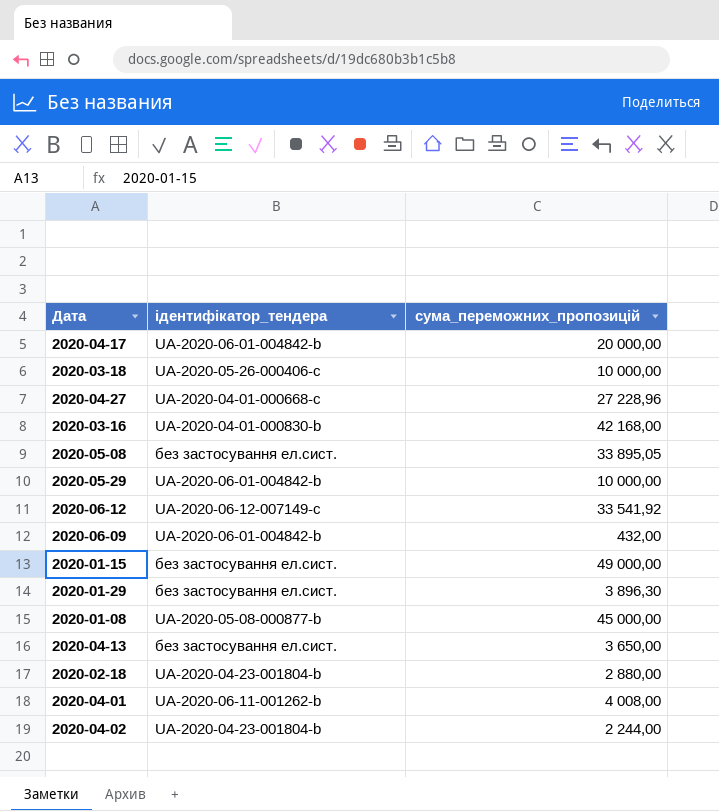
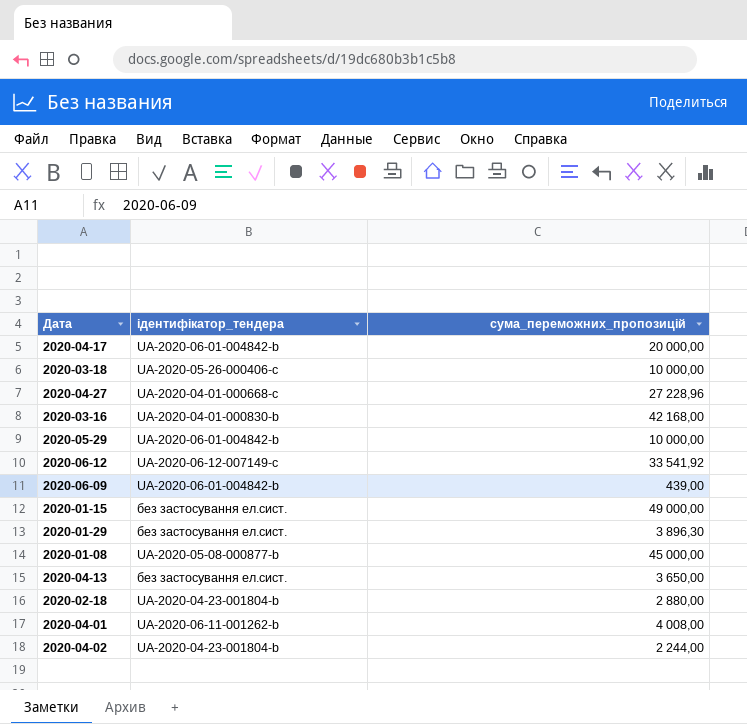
row 2020-05-08: без застосування ел.сист. | 33 895,05 -> none
2020-06-09 | сума_переможних_пропозицій: 432,00 -> 439,00

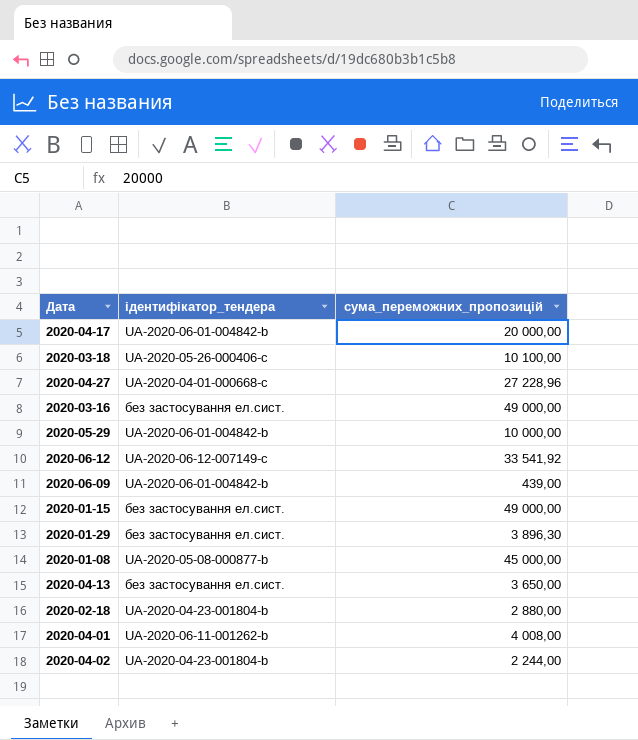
2020-03-18 | сума_переможних_пропозицій: 10 000,00 -> 10 100,00
2020-03-16 | ідентифікатор_тендера: UA-2020-04-01-000830-b -> без застосування ел.сист.
2020-03-16 | сума_переможних_пропозицій: 42 168,00 -> 49 000,00

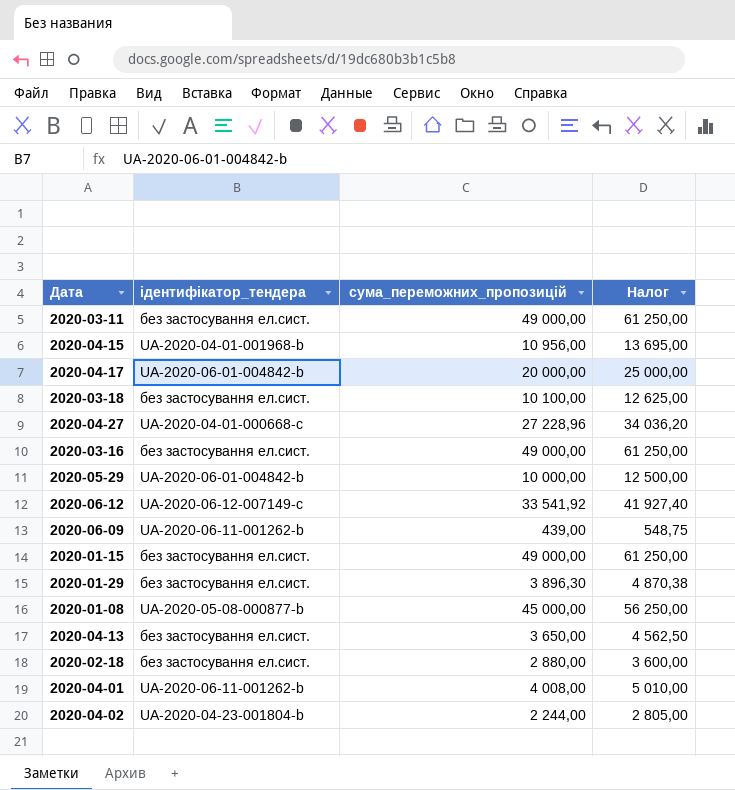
column Налог | formula: none -> [сума_переможних_пропозицій] * 1,25
row 2020-03-11: none -> без застосування ел.сист. | 49 000,00 | 61 250,00
row 2020-04-15: none -> UA-2020-04-01-001968-b | 10 956,00 | 13 695,00
2020-03-18 | ідентифікатор_тендера: UA-2020-05-26-000406-c -> без застосування ел.сист.
2020-06-09 | ідентифікатор_тендера: UA-2020-06-01-004842-b -> UA-2020-06-11-001262-b
2020-02-18 | ідентифікатор_тендера: UA-2020-04-23-001804-b -> без застосування ел.сист.

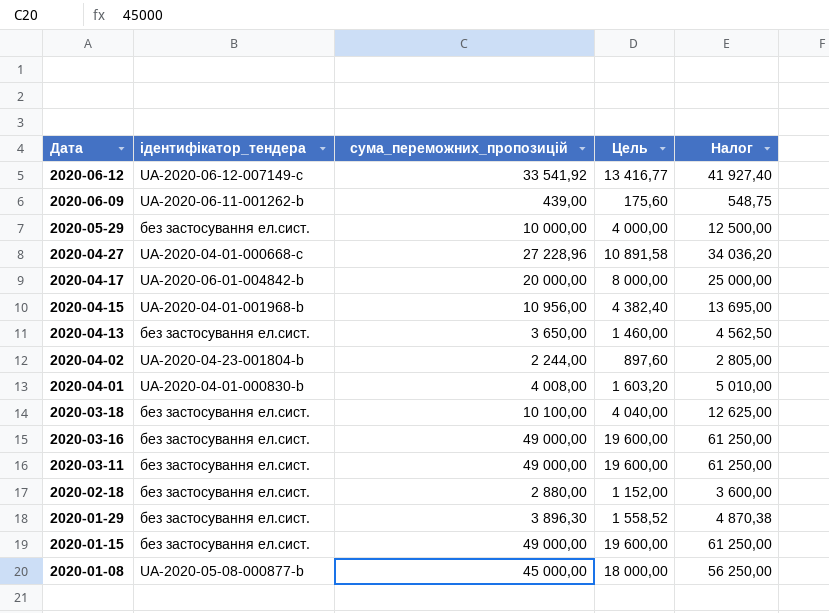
row order: none -> Дата descending
column Цель | formula: none -> [сума_переможних_пропозицій] * 0,4
2020-05-29 | ідентифікатор_тендера: UA-2020-06-01-004842-b -> без застосування ел.сист.
2020-04-01 | ідентифікатор_тендера: UA-2020-06-11-001262-b -> UA-2020-04-01-000830-b

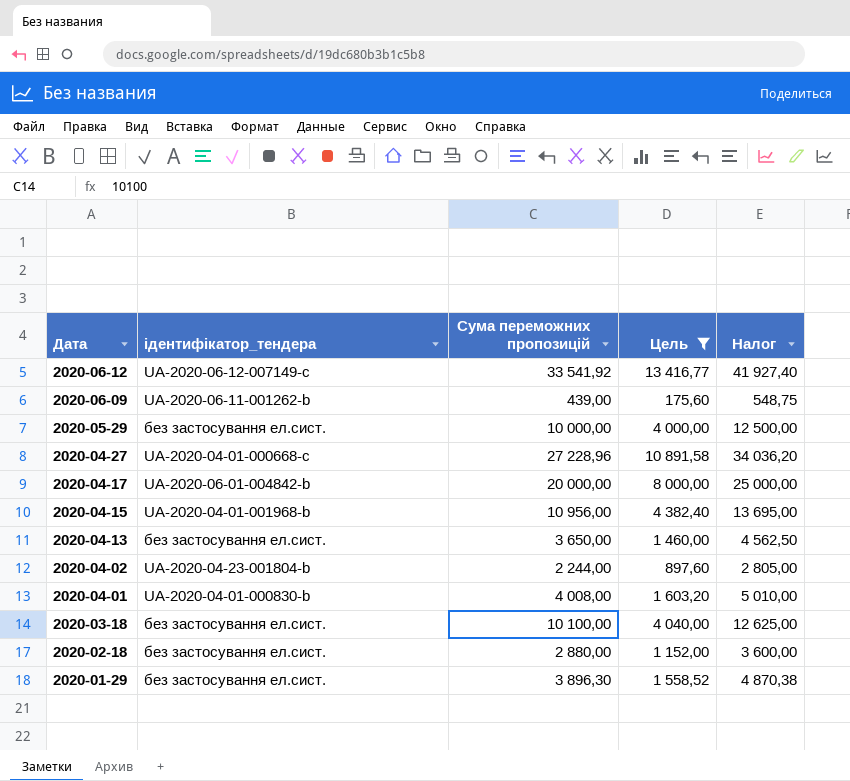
filter: none -> Цель <= 13 416,77
column name: сума_переможних_пропозицій -> Сума переможних пропозицій

